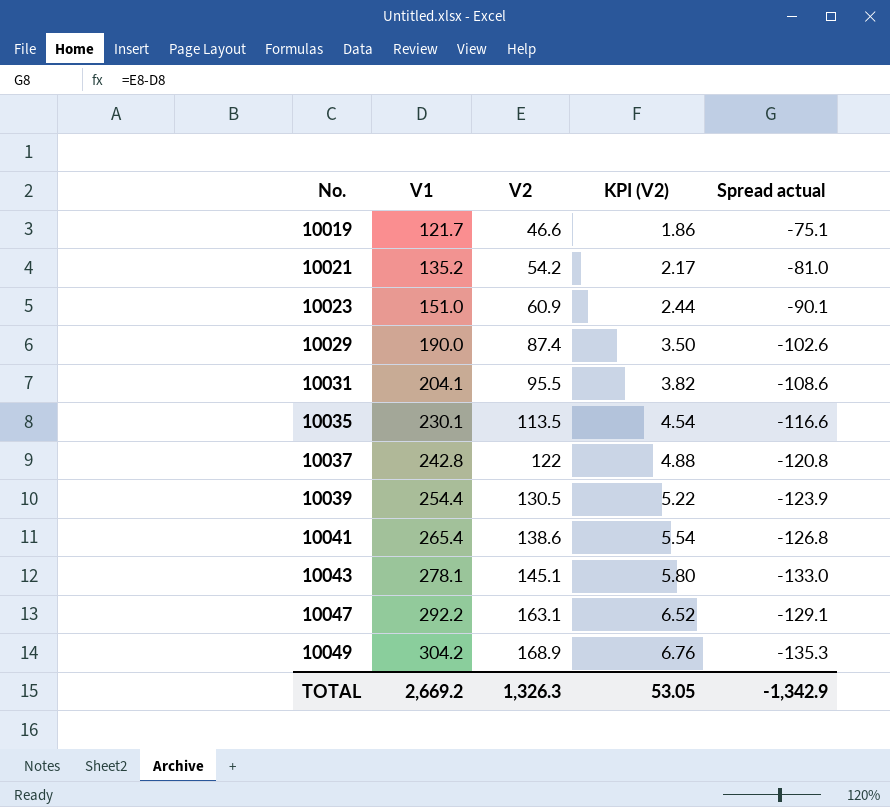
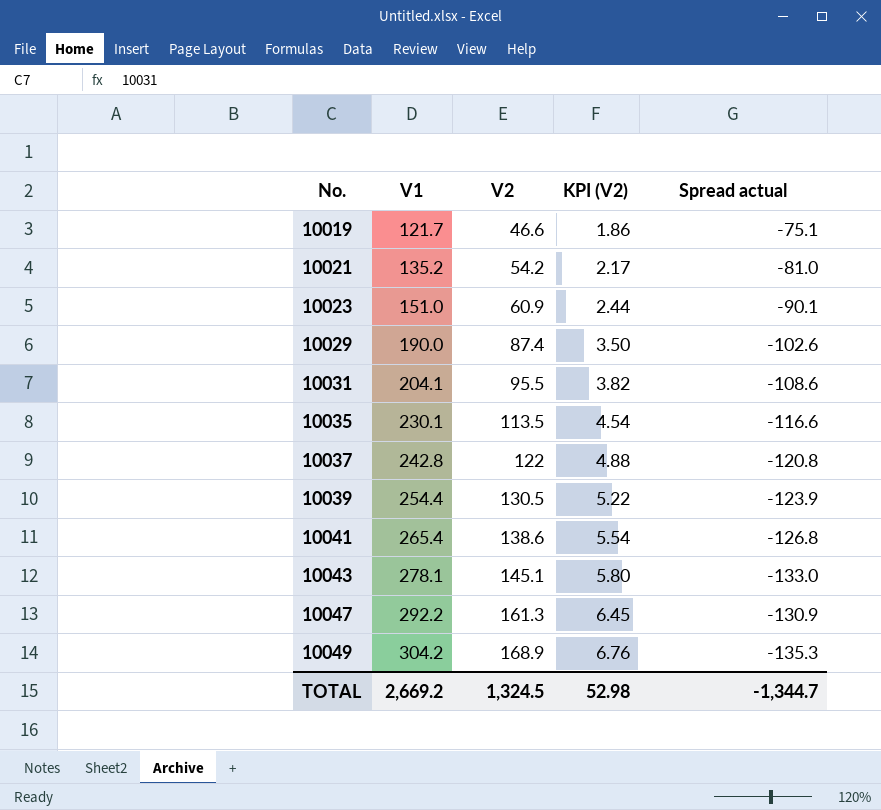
10047 | V2: 163.1 -> 161.3
10047 | KPI (V2): 6.52 -> 6.45
10047 | Spread actual: -129.1 -> -130.9
TOTAL | V2: 1,326.3 -> 1,324.5
TOTAL | KPI (V2): 53.05 -> 52.98
TOTAL | Spread actual: -1,342.9 -> -1,344.7

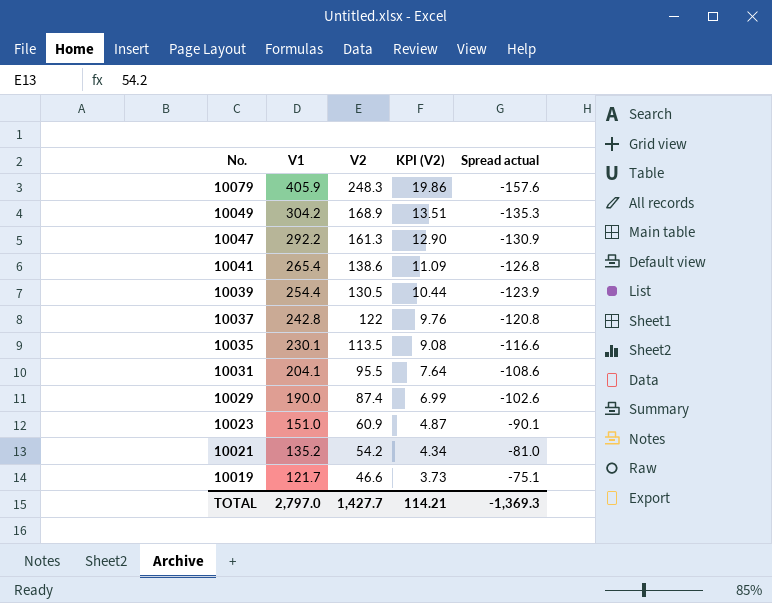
row order: No. ascending -> No. descending
column KPI (V2) | formula: [V2] * 0.04 -> [V2] * 0.08
row 10043: 278.1 | 145.1 | 5.80 | -133.0 -> none
row 10079: none -> 405.9 | 248.3 | 19.86 | -157.6
TOTAL | V1: 2,669.2 -> 2,797.0
TOTAL | V2: 1,324.5 -> 1,427.7
TOTAL | KPI (V2): 52.98 -> 114.21
TOTAL | Spread actual: -1,344.7 -> -1,369.3

